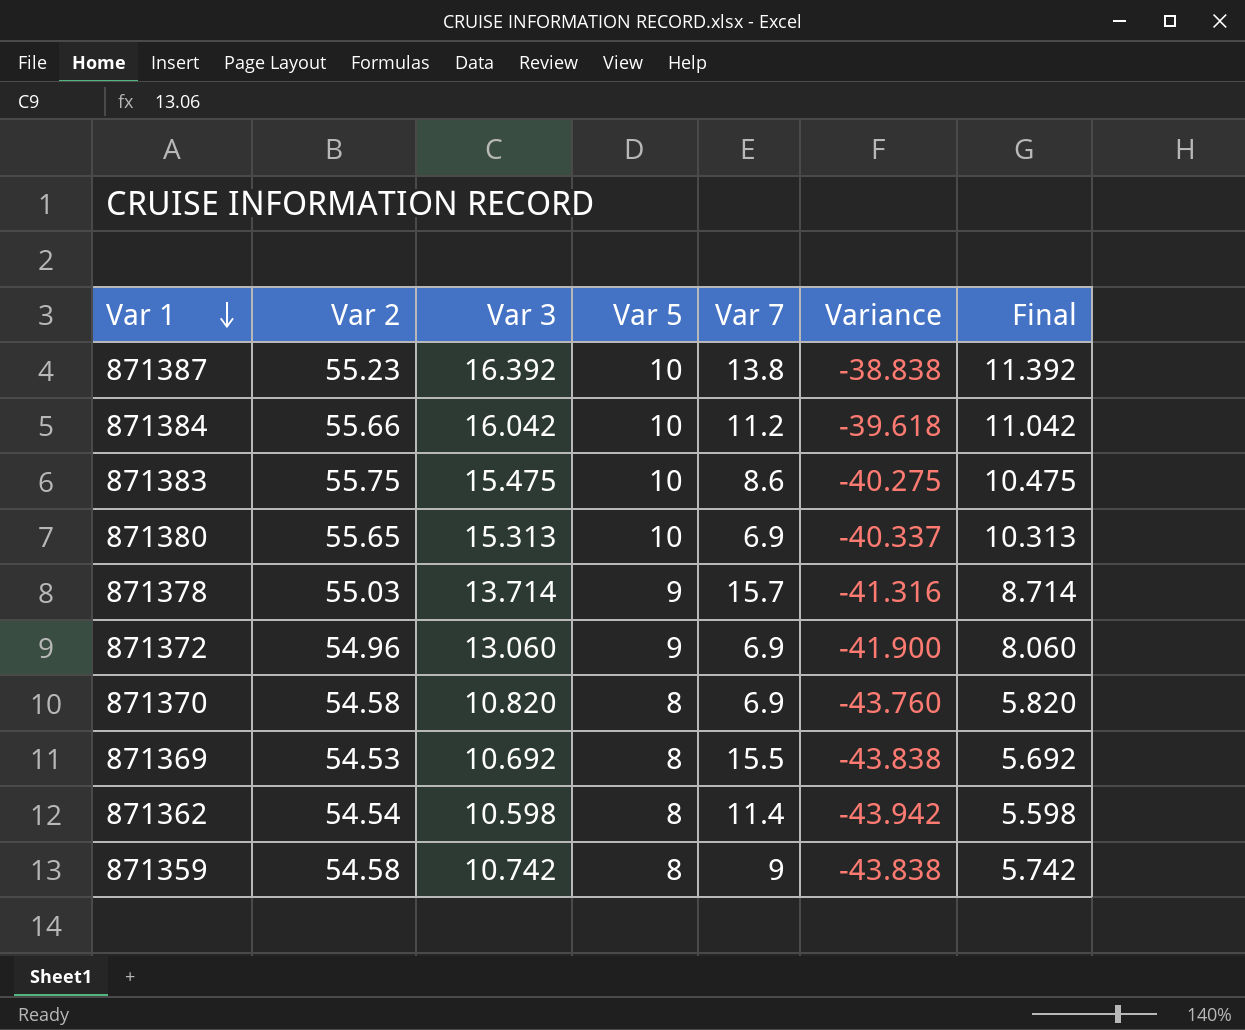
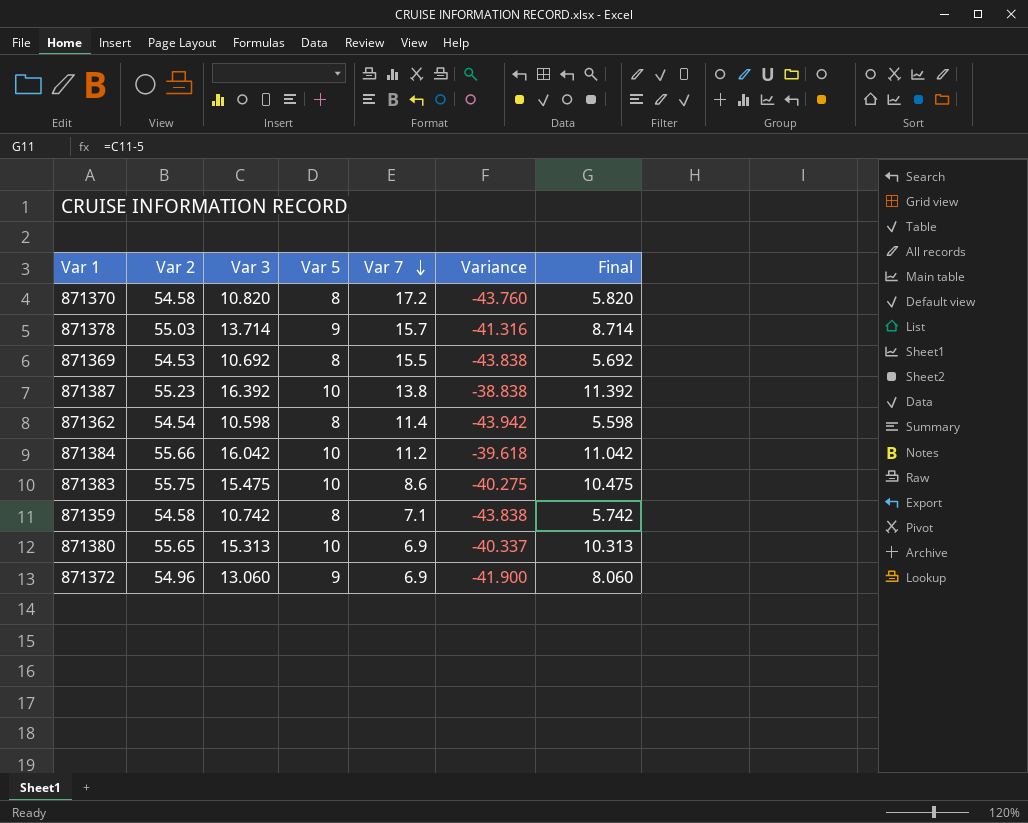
row order: Var 1 descending -> Var 7 descending
871370 | Var 7: 6.9 -> 17.2
871359 | Var 7: 9 -> 7.1

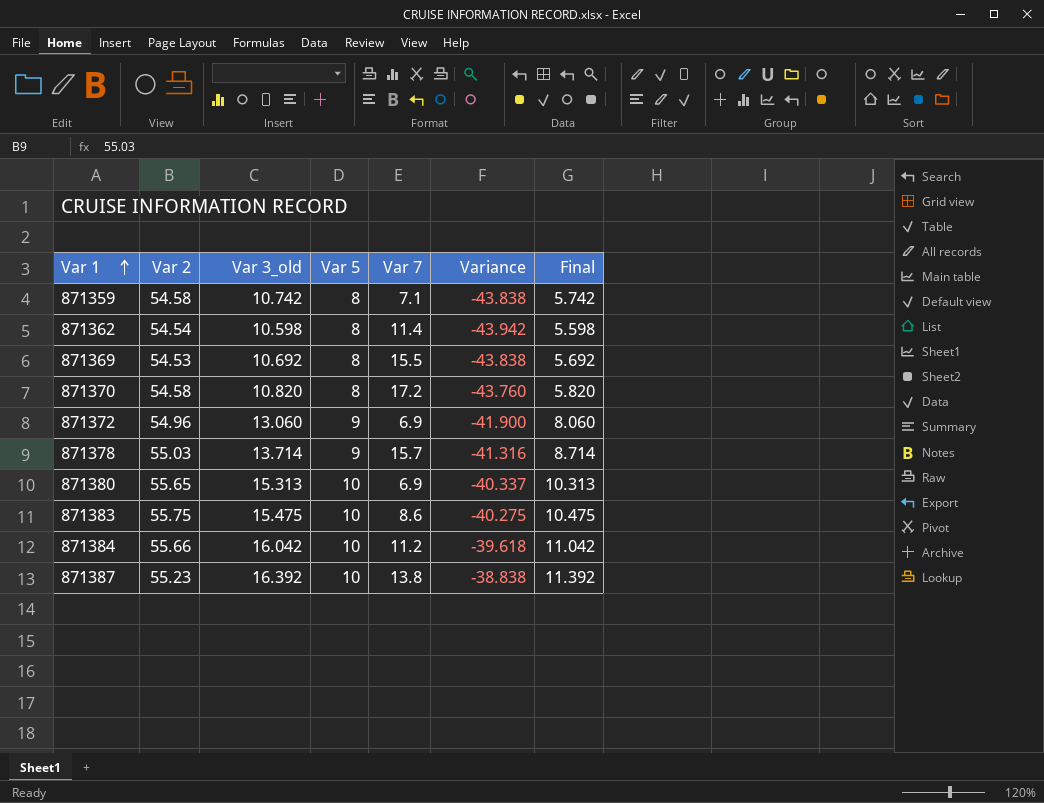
row order: Var 7 descending -> Var 1 ascending
column name: Var 3 -> Var 3_old

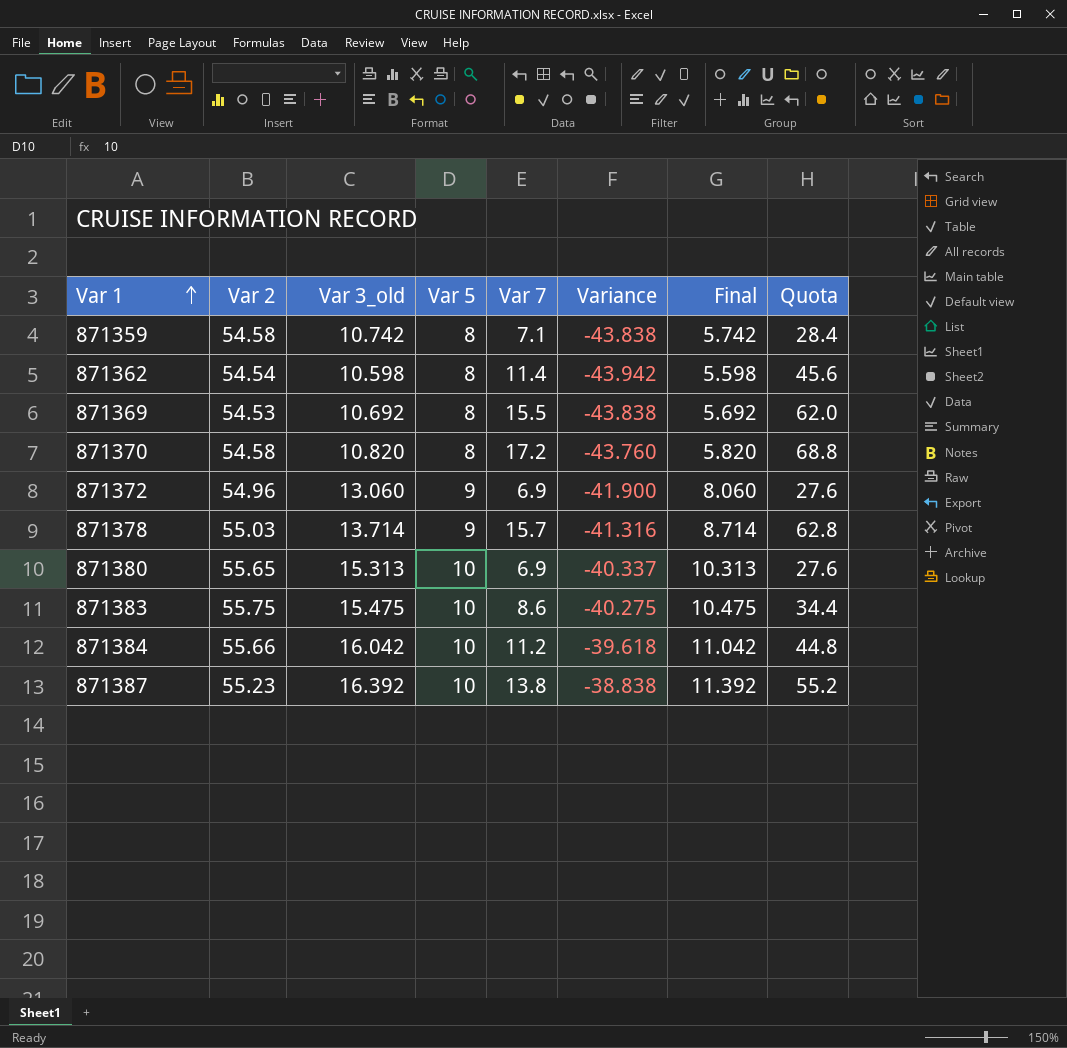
column Quota | formula: none -> [Var 7] * 4

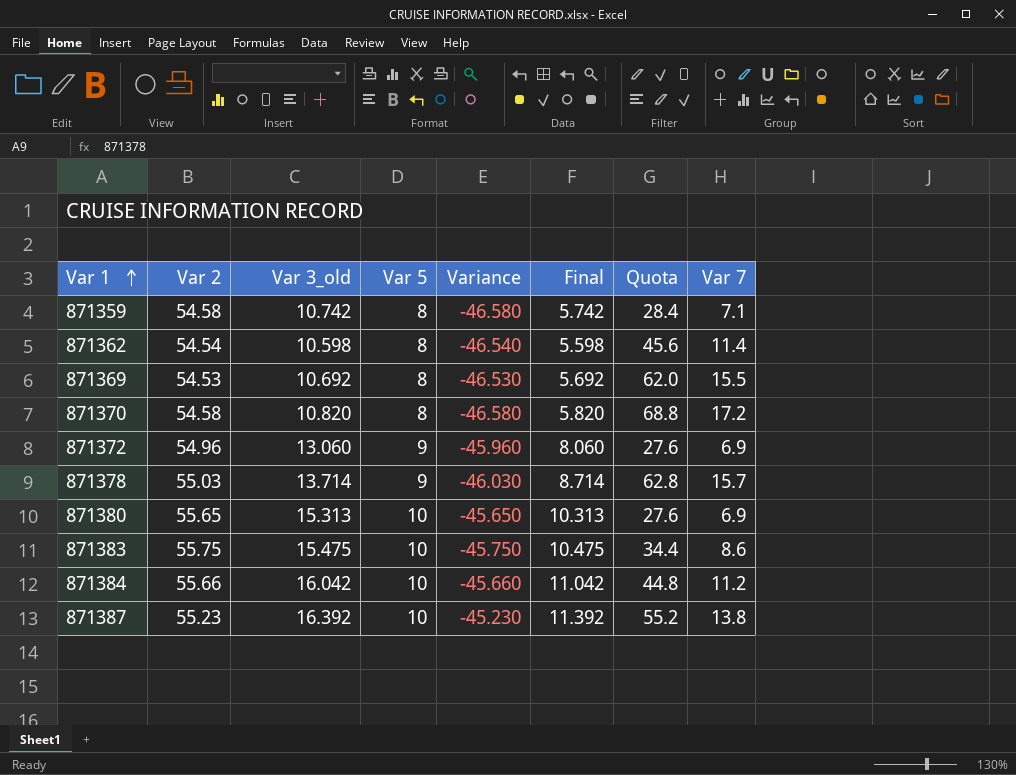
column Variance | formula: [Var 3_old] - [Var 2] -> [Var 5] - [Var 2]
column Var 7 | position: 5 -> 8

